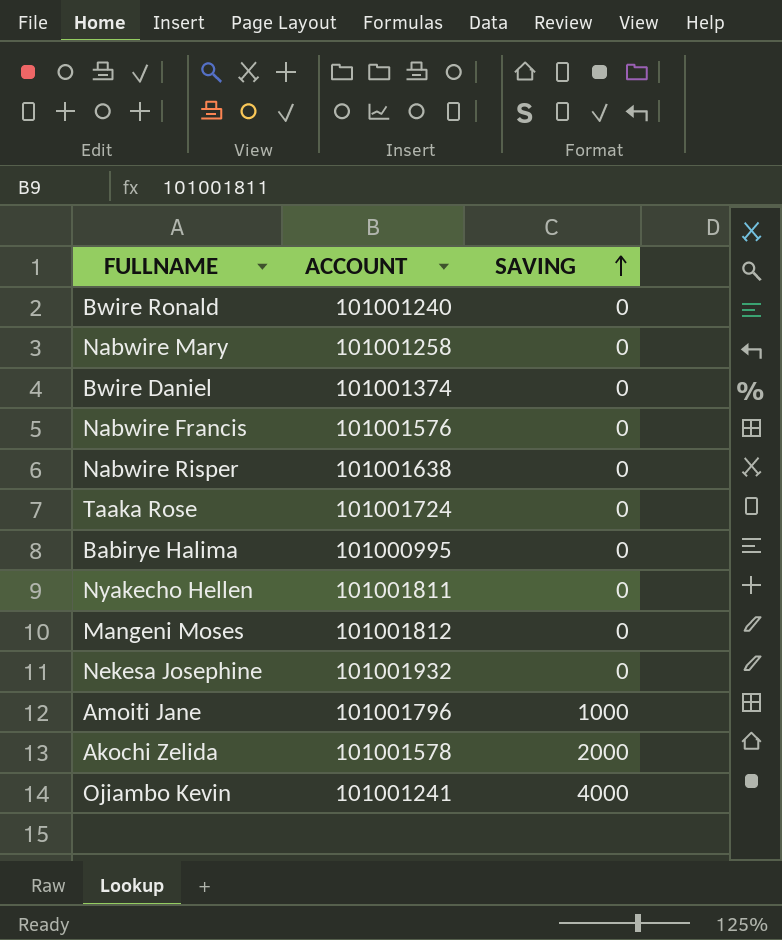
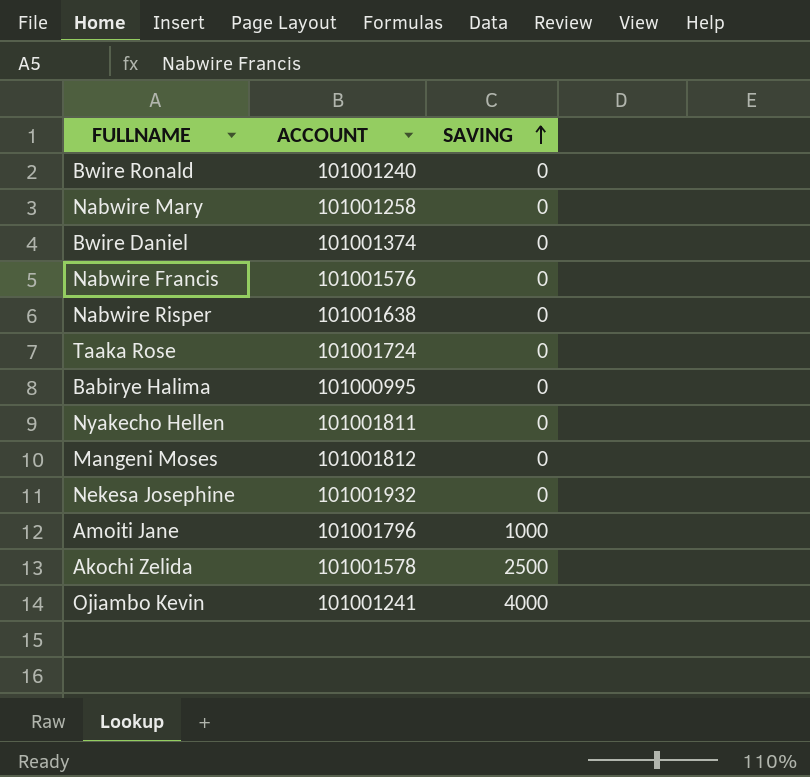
Akochi Zelida | SAVING: 2000 -> 2500

